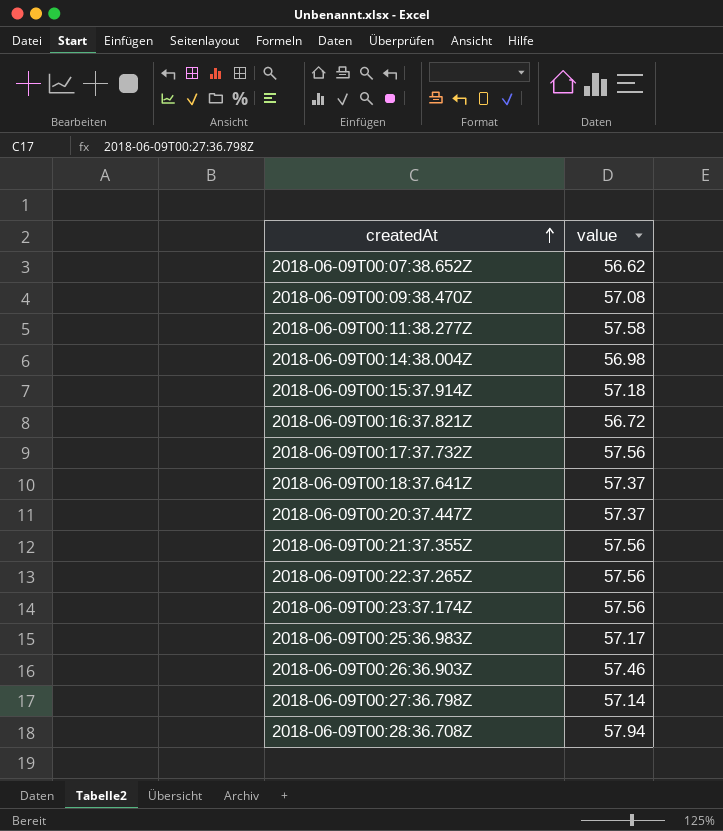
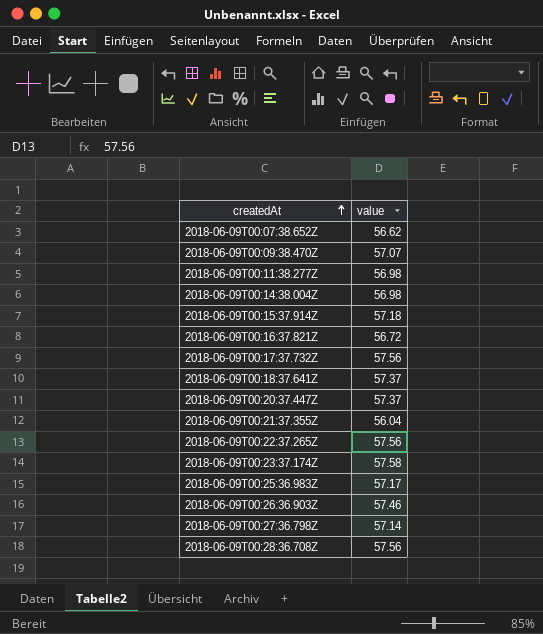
2018-06-09T00:09:38.470Z | value: 57.08 -> 57.07
2018-06-09T00:11:38.277Z | value: 57.58 -> 56.98
2018-06-09T00:21:37.355Z | value: 57.56 -> 56.04
2018-06-09T00:23:37.174Z | value: 57.56 -> 57.58
2018-06-09T00:28:36.708Z | value: 57.94 -> 57.56

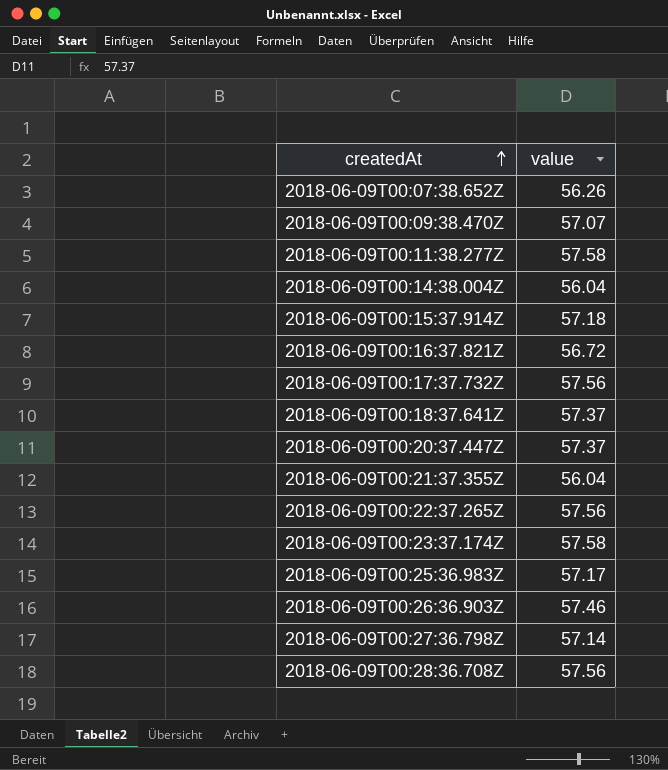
2018-06-09T00:07:38.652Z | value: 56.62 -> 56.26
2018-06-09T00:11:38.277Z | value: 56.98 -> 57.58
2018-06-09T00:14:38.004Z | value: 56.98 -> 56.04

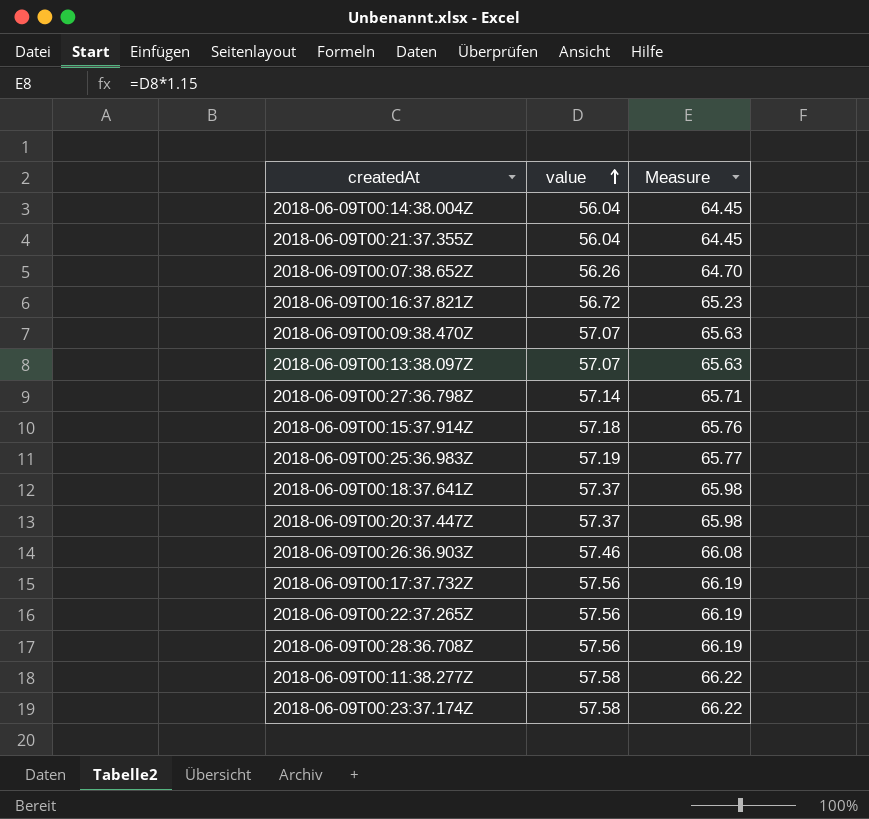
row order: createdAt ascending -> value ascending
column Measure | formula: none -> [value] * 1.15
row 2018-06-09T00:13:38.097Z: none -> 57.07 | 65.63
2018-06-09T00:25:36.983Z | value: 57.17 -> 57.19

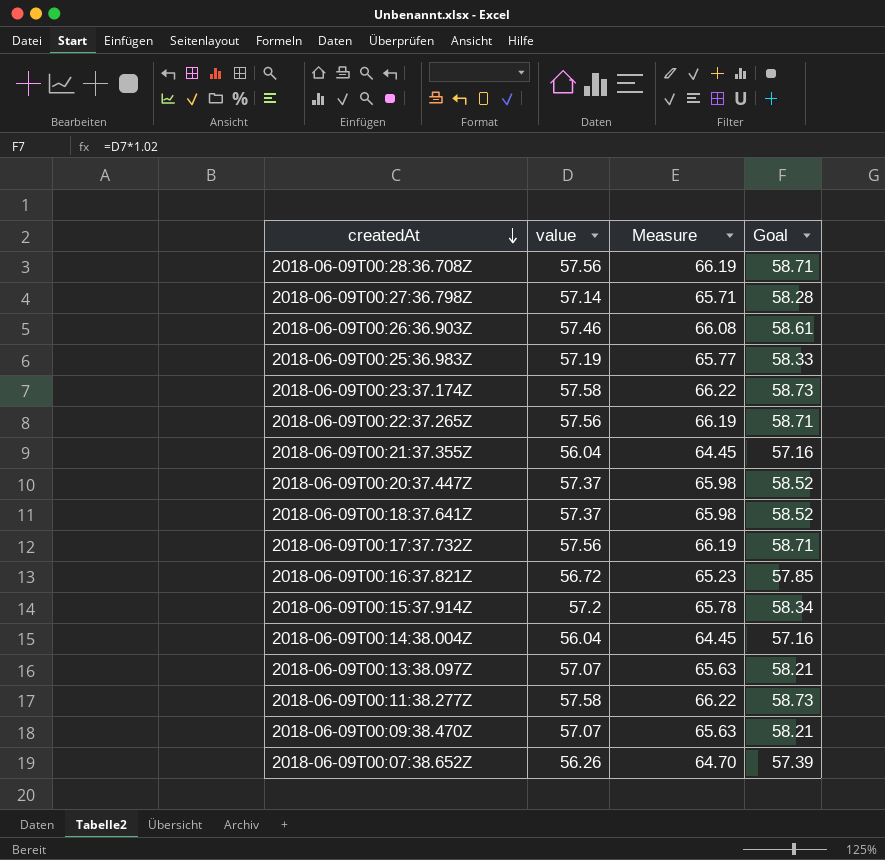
row order: value ascending -> createdAt descending
column Goal | formula: none -> [value] * 1.02
2018-06-09T00:15:37.914Z | value: 57.18 -> 57.2
2018-06-09T00:15:37.914Z | Measure: 65.76 -> 65.78

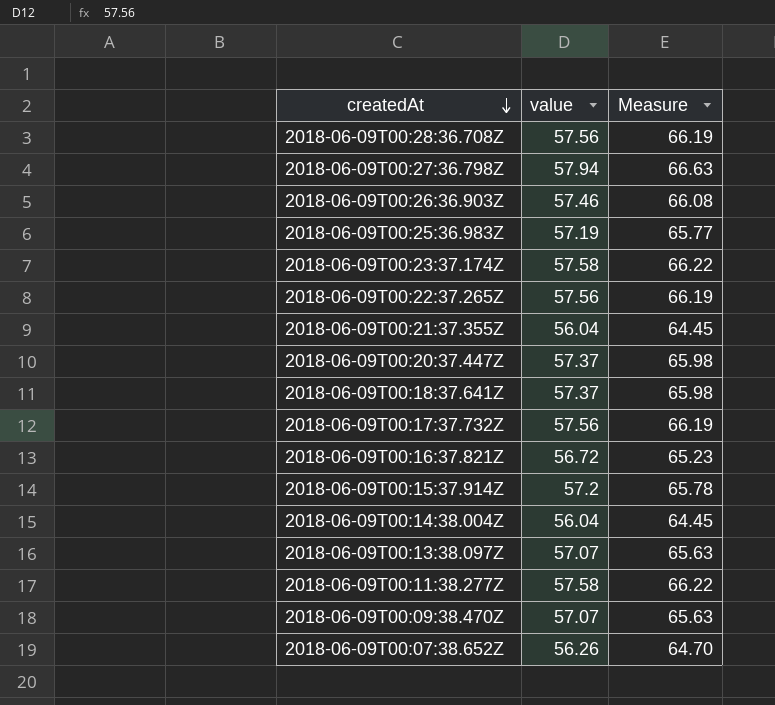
column Goal | formula: [value] * 1.02 -> none
2018-06-09T00:27:36.798Z | value: 57.14 -> 57.94
2018-06-09T00:27:36.798Z | Measure: 65.71 -> 66.63

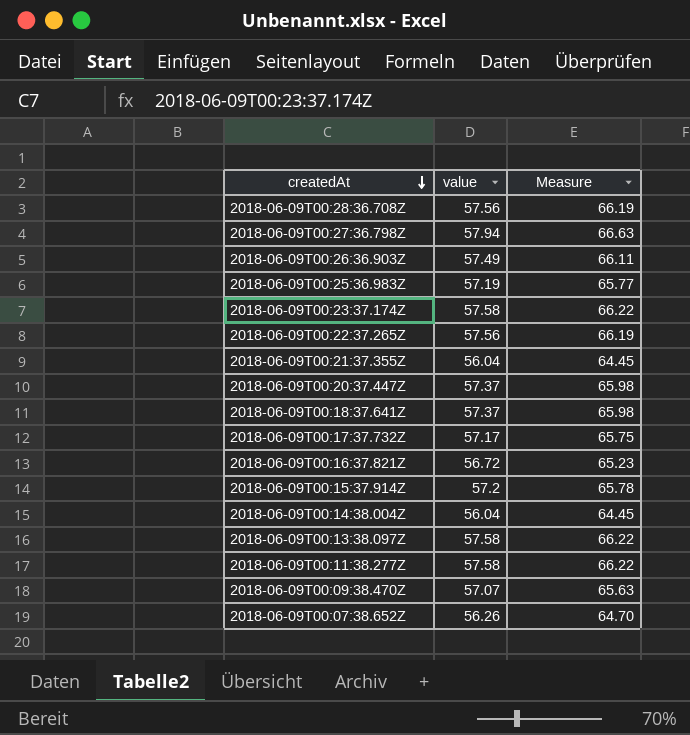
2018-06-09T00:26:36.903Z | value: 57.46 -> 57.49
2018-06-09T00:26:36.903Z | Measure: 66.08 -> 66.11
2018-06-09T00:17:37.732Z | value: 57.56 -> 57.17
2018-06-09T00:17:37.732Z | Measure: 66.19 -> 65.75
2018-06-09T00:13:38.097Z | value: 57.07 -> 57.58
2018-06-09T00:13:38.097Z | Measure: 65.63 -> 66.22

